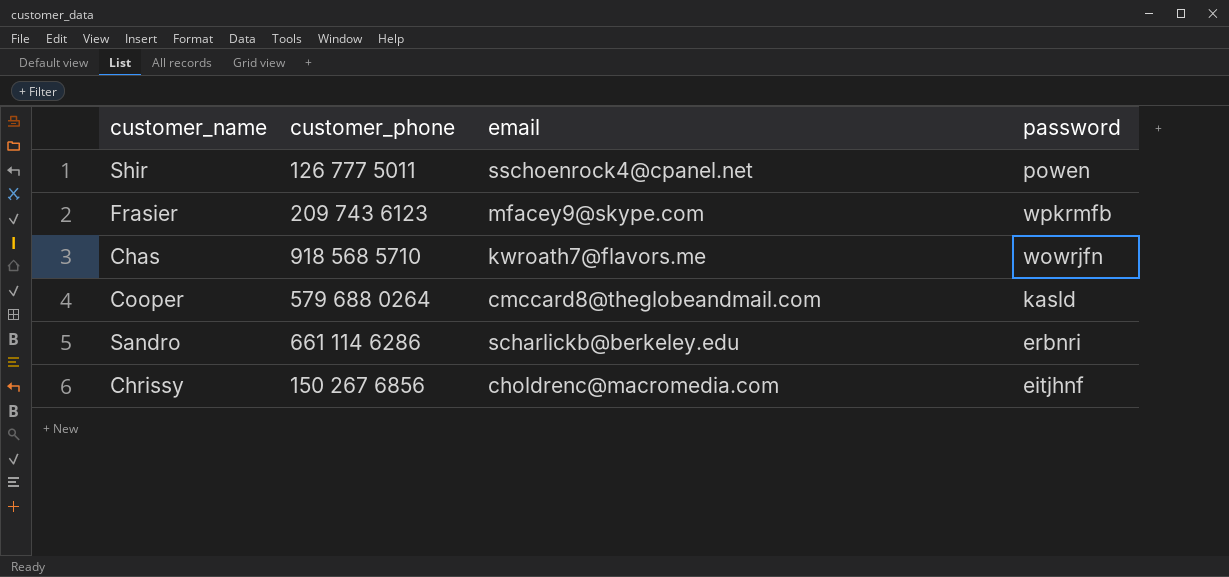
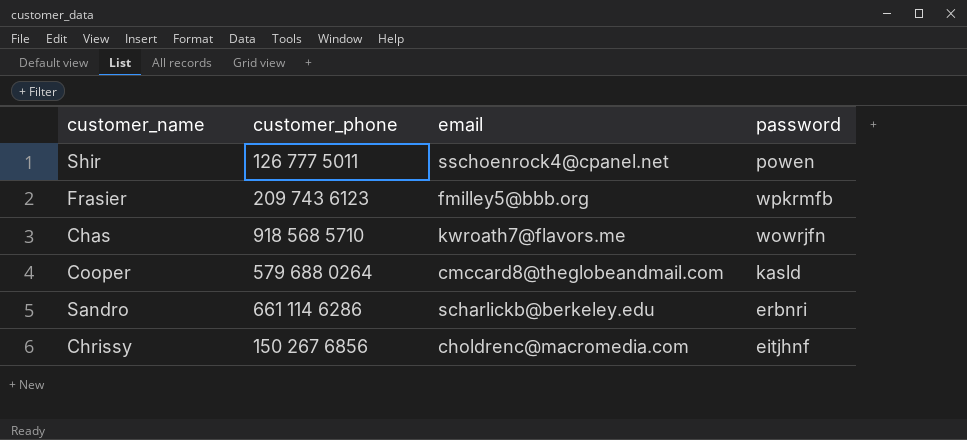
Frasier | email: mfacey9@skype.com -> fmilley5@bbb.org

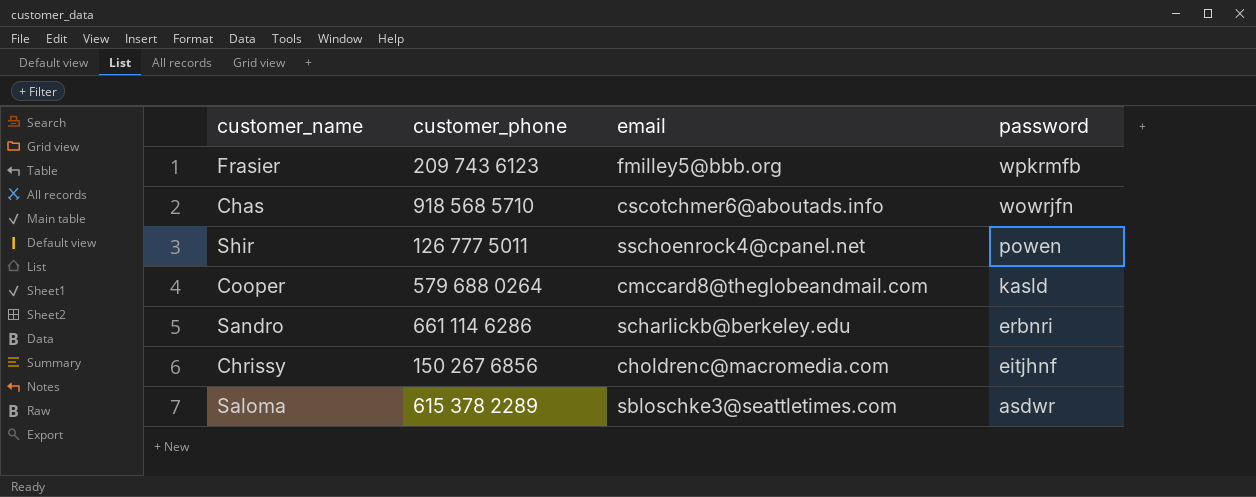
row order: none -> password descending
Chas | email: kwroath7@flavors.me -> cscotchmer6@aboutads.info
row Saloma: none -> 615 378 2289 | sbloschke3@seattletimes.com | asdwr

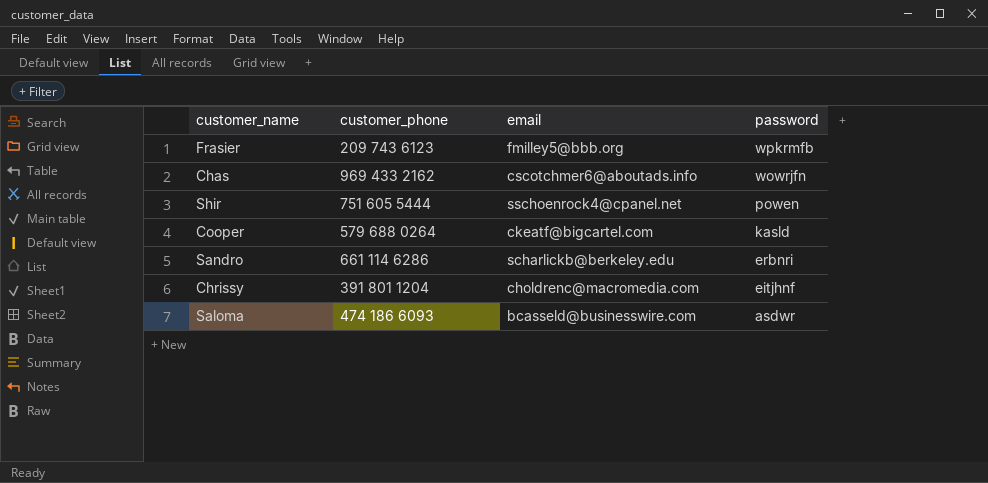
Chas | customer_phone: 918 568 5710 -> 969 433 2162
Shir | customer_phone: 126 777 5011 -> 751 605 5444
Cooper | email: cmccard8@theglobeandmail.com -> ckeatf@bigcartel.com
Chrissy | customer_phone: 150 267 6856 -> 391 801 1204
Saloma | customer_phone: 615 378 2289 -> 474 186 6093
Saloma | email: sbloschke3@seattletimes.com -> bcasseld@businesswire.com

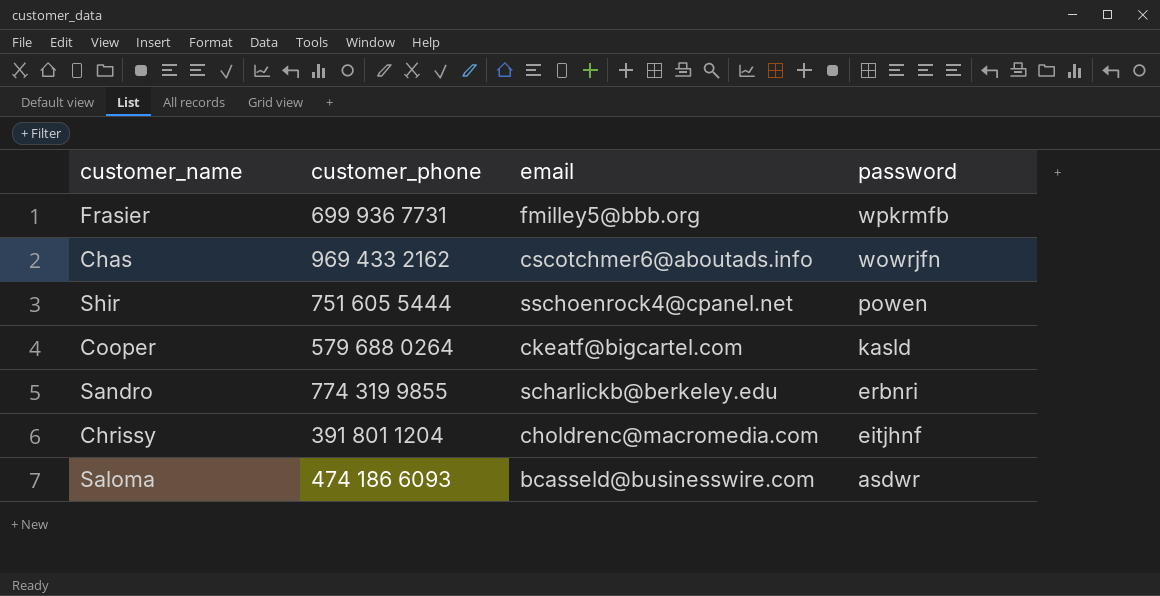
Frasier | customer_phone: 209 743 6123 -> 699 936 7731
Sandro | customer_phone: 661 114 6286 -> 774 319 9855

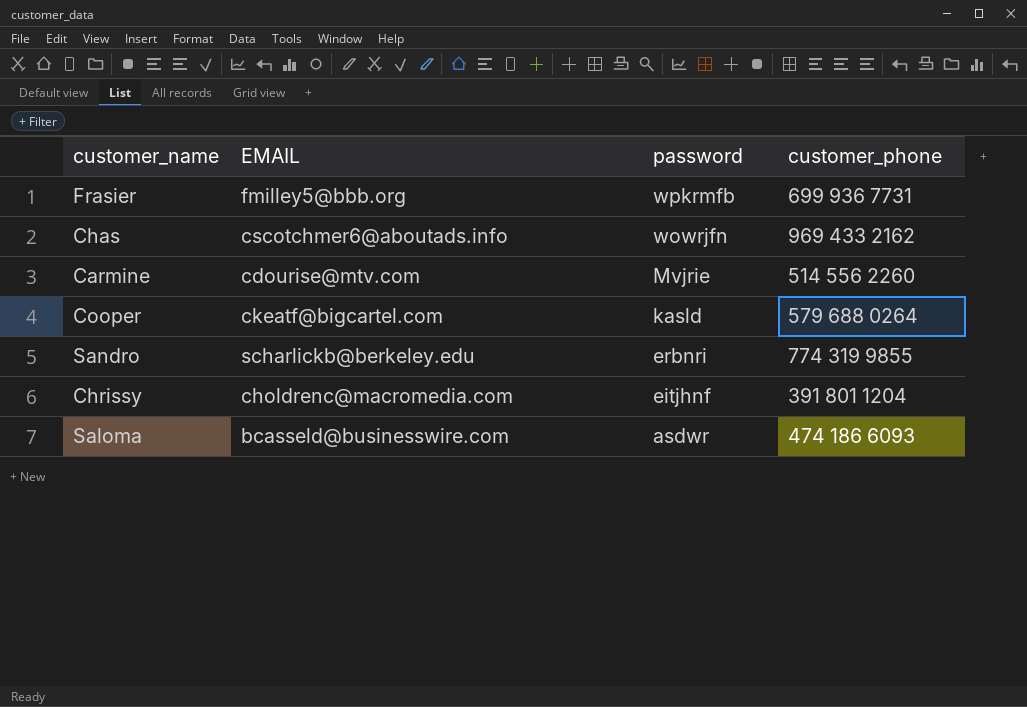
column name: email -> EMAIL
column customer_phone | position: 2 -> 4
row Shir: 751 605 5444 | sschoenrock4@cpanel.net | powen -> none
row Carmine: none -> cdourise@mtv.com | Mvjrie | 514 556 2260

